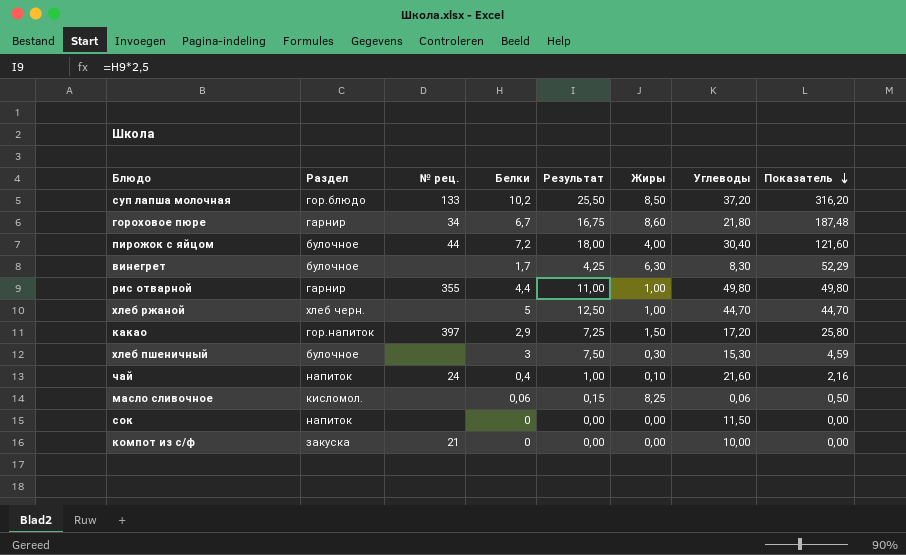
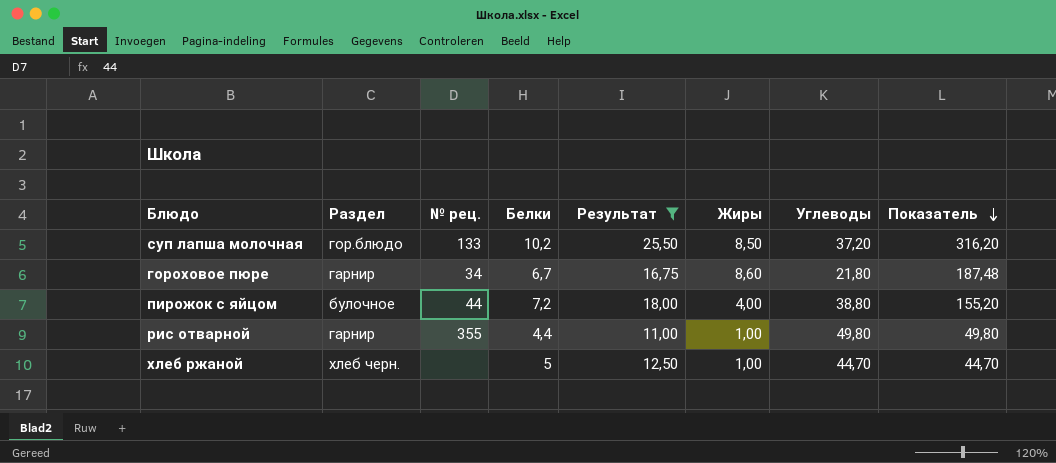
filter: none -> Результат >= 11,00
пирожок с яйцом | Углеводы: 30,40 -> 38,80
пирожок с яйцом | Показатель: 121,60 -> 155,20

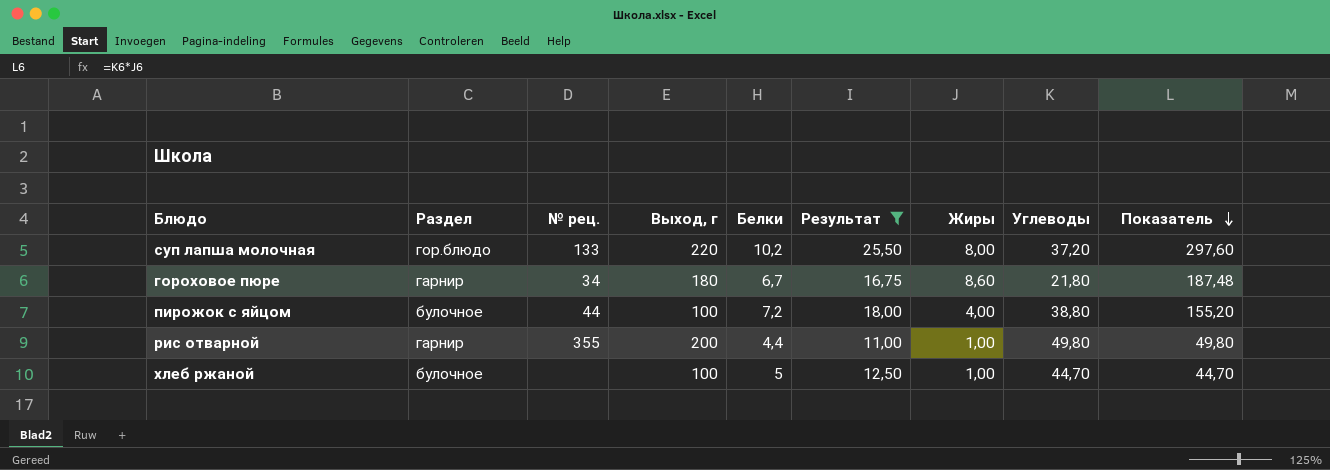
column Выход, г | position: none -> 4
суп лапша молочная | Жиры: 8,50 -> 8,00
суп лапша молочная | Показатель: 316,20 -> 297,60
хлеб ржаной | Раздел: хлеб черн. -> булочное

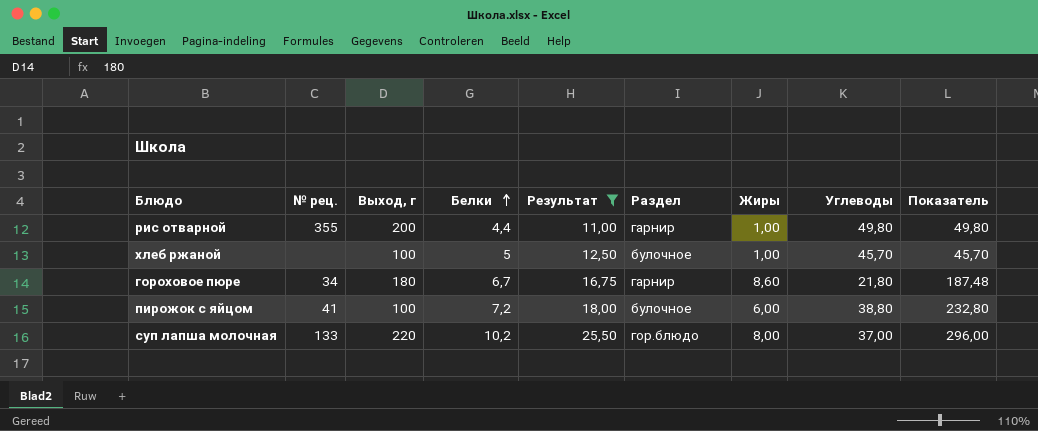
row order: Показатель descending -> Белки ascending
column Раздел | position: 2 -> 6
хлеб ржаной | Углеводы: 44,70 -> 45,70
хлеб ржаной | Показатель: 44,70 -> 45,70
пирожок с яйцом | № рец.: 44 -> 41
пирожок с яйцом | Жиры: 4,00 -> 6,00
пирожок с яйцом | Показатель: 155,20 -> 232,80
суп лапша молочная | Углеводы: 37,20 -> 37,00
суп лапша молочная | Показатель: 297,60 -> 296,00

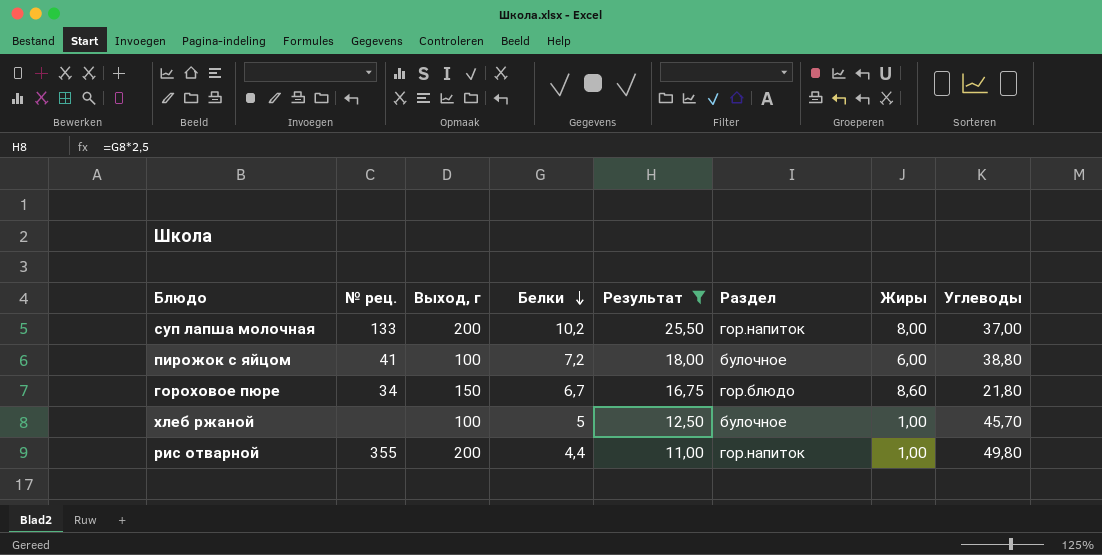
row order: Белки ascending -> Белки descending
column Показатель | formula: [Жиры] * [Углеводы] -> none
суп лапша молочная | Выход, г: 220 -> 200
суп лапша молочная | Раздел: гор.блюдо -> гор.напиток
гороховое пюре | Выход, г: 180 -> 150
гороховое пюре | Раздел: гарнир -> гор.блюдо
рис отварной | Раздел: гарнир -> гор.напиток

